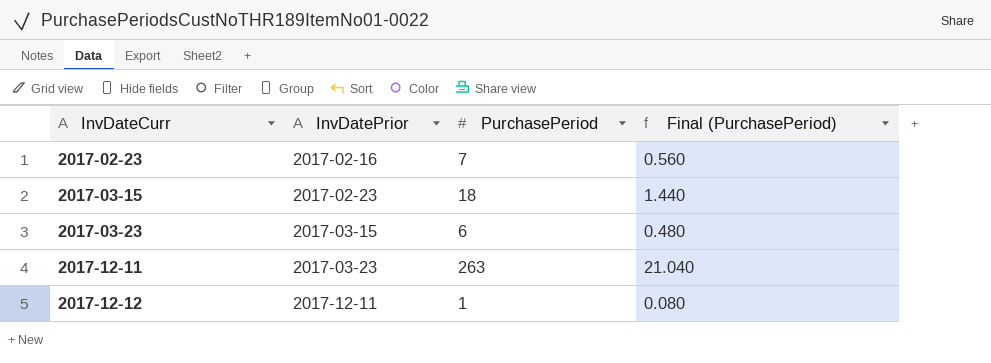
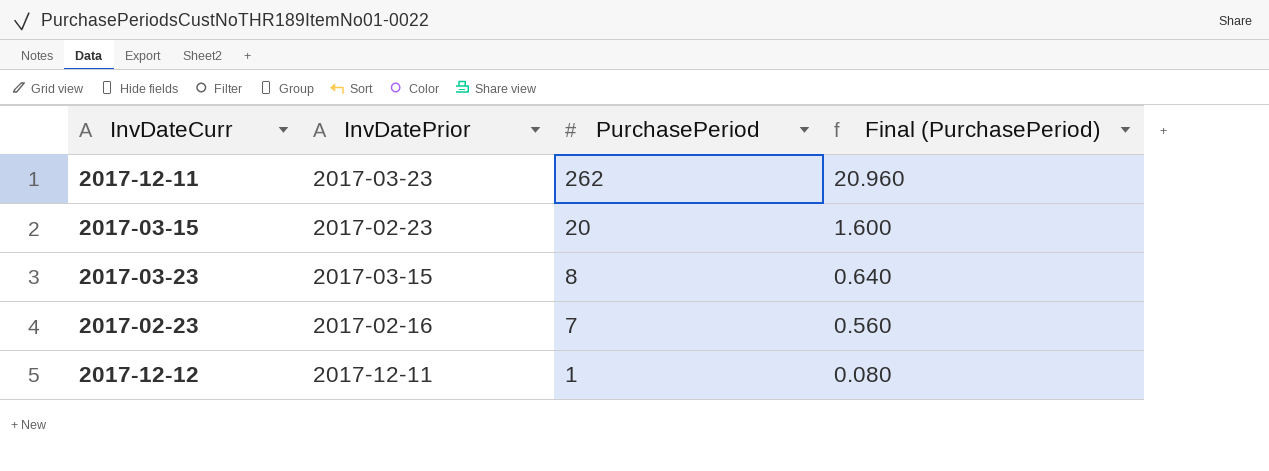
row order: InvDateCurr ascending -> PurchasePeriod descending
2017-12-11 | PurchasePeriod: 263 -> 262
2017-12-11 | Final (PurchasePeriod): 21.040 -> 20.960
2017-03-15 | PurchasePeriod: 18 -> 20
2017-03-15 | Final (PurchasePeriod): 1.440 -> 1.600
2017-03-23 | PurchasePeriod: 6 -> 8
2017-03-23 | Final (PurchasePeriod): 0.480 -> 0.640

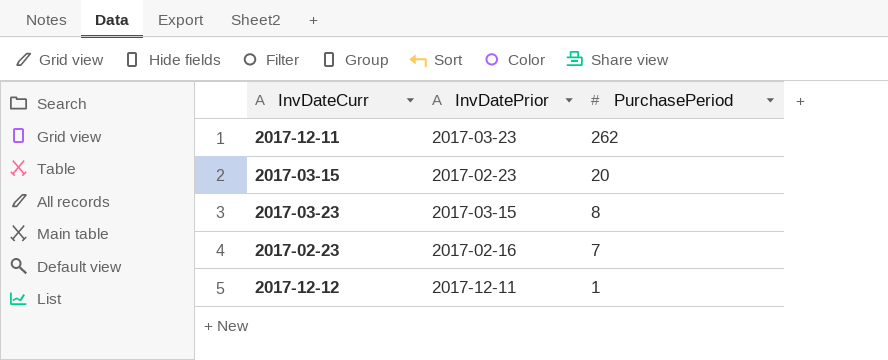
column Final (PurchasePeriod) | formula: [PurchasePeriod] * 0.08 -> none

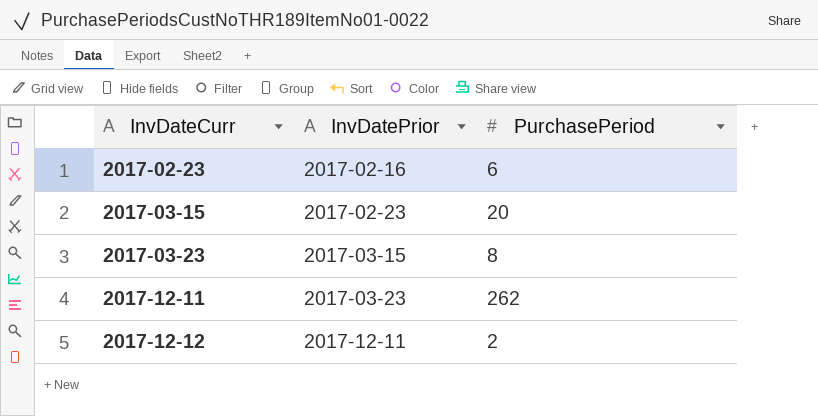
row order: PurchasePeriod descending -> InvDateCurr ascending
2017-02-23 | PurchasePeriod: 7 -> 6
2017-12-12 | PurchasePeriod: 1 -> 2

